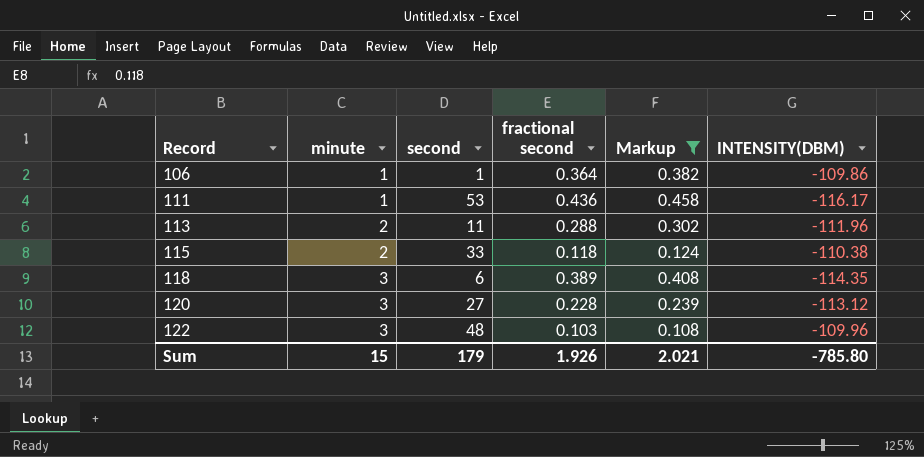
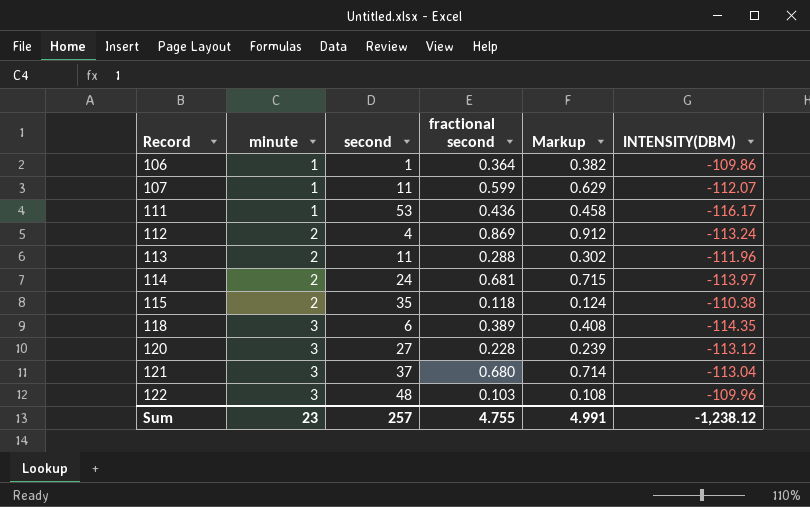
filter: Markup <= 0.458 -> none
115 | second: 33 -> 35
Sum | minute: 15 -> 23
Sum | second: 179 -> 257
Sum | fractional second: 1.926 -> 4.755
Sum | Markup: 2.021 -> 4.991
Sum | INTENSITY(DBM): -785.80 -> -1,238.12

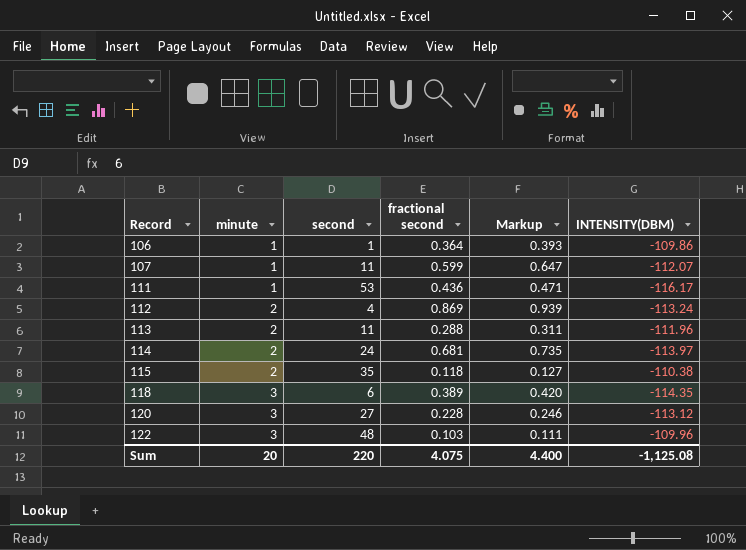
column Markup | formula: [fractional second] * 1.05 -> [fractional second] * 1.08
row 121: 3 | 37 | 0.680 | 0.714 | -113.04 -> none
Sum | minute: 23 -> 20
Sum | second: 257 -> 220
Sum | fractional second: 4.755 -> 4.075
Sum | Markup: 4.991 -> 4.400
Sum | INTENSITY(DBM): -1,238.12 -> -1,125.08

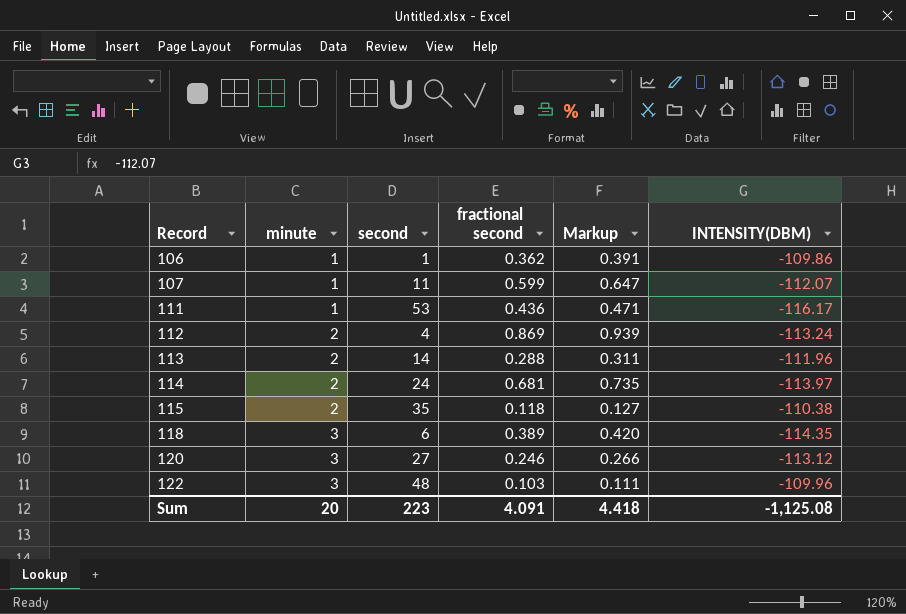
106 | fractional second: 0.364 -> 0.362
106 | Markup: 0.393 -> 0.391
113 | second: 11 -> 14
120 | fractional second: 0.228 -> 0.246
120 | Markup: 0.246 -> 0.266
Sum | second: 220 -> 223
Sum | fractional second: 4.075 -> 4.091
Sum | Markup: 4.400 -> 4.418

